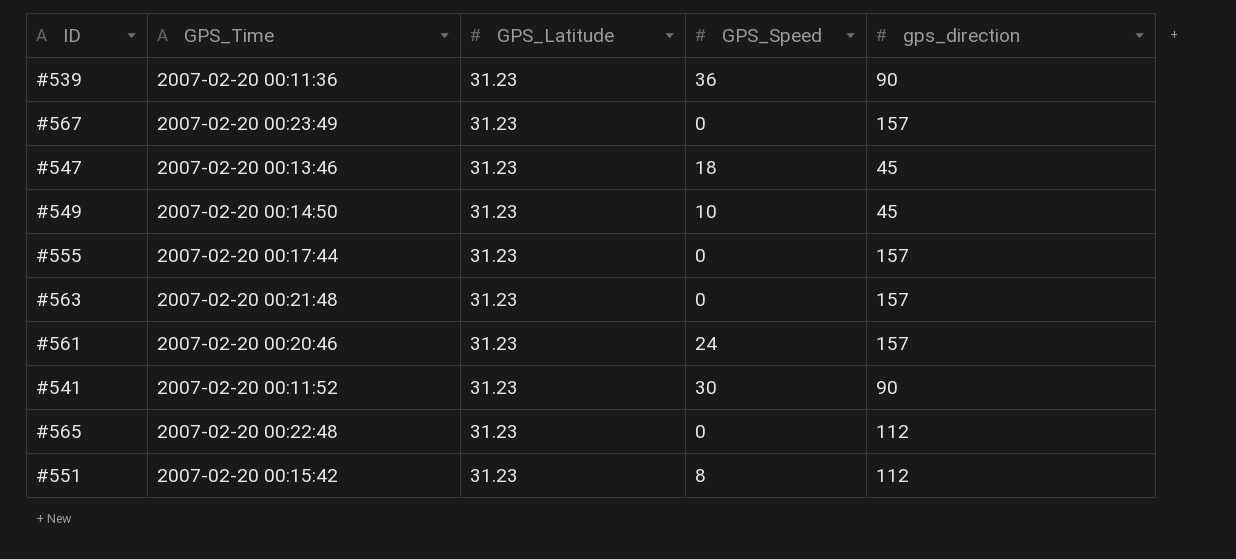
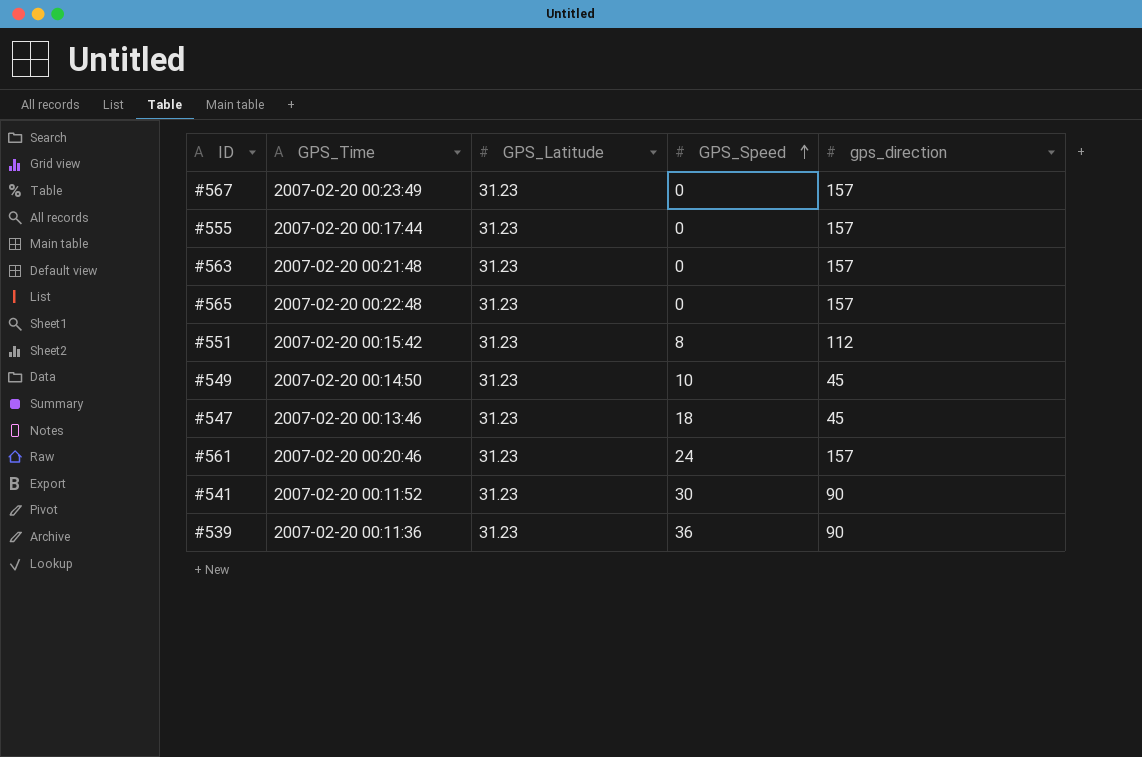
row order: none -> GPS_Speed ascending
#565 | gps_direction: 112 -> 157

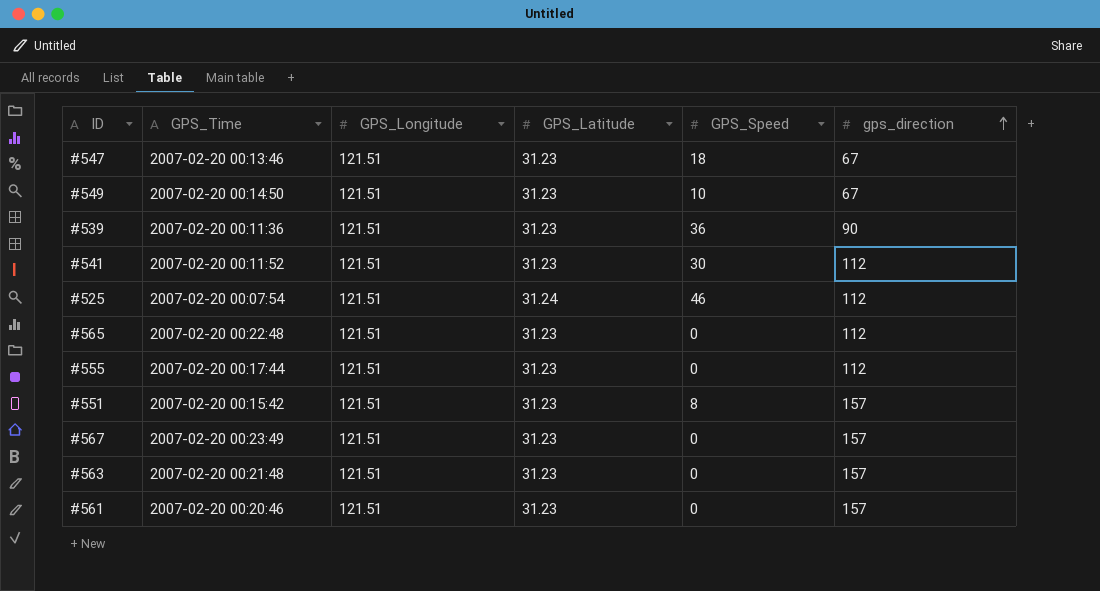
row order: GPS_Speed ascending -> gps_direction ascending
column GPS_Longitude | position: none -> 3
#547 | gps_direction: 45 -> 67
#549 | gps_direction: 45 -> 67
#541 | gps_direction: 90 -> 112
row #525: none -> 2007-02-20 00:07:54 | 121.51 | 31.24 | 46 | 112
#565 | gps_direction: 157 -> 112
#555 | gps_direction: 157 -> 112
#551 | gps_direction: 112 -> 157
#561 | GPS_Speed: 24 -> 0

